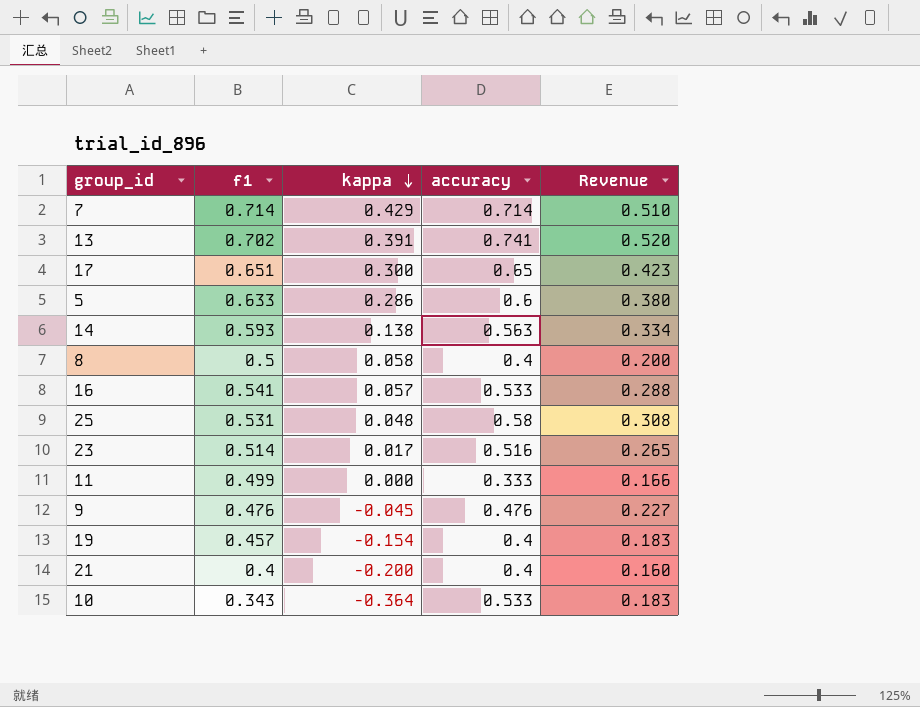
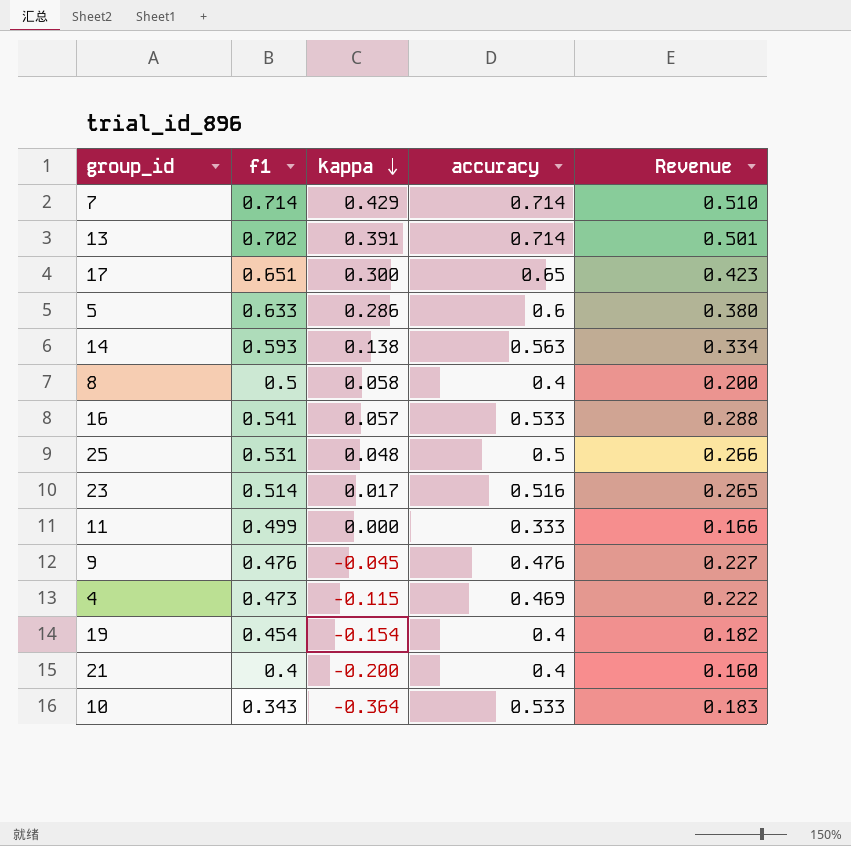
13 | accuracy: 0.741 -> 0.714
13 | Revenue: 0.520 -> 0.501
25 | accuracy: 0.58 -> 0.5
25 | Revenue: 0.308 -> 0.266
row 4: none -> 0.473 | -0.115 | 0.469 | 0.222
19 | f1: 0.457 -> 0.454
19 | Revenue: 0.183 -> 0.182

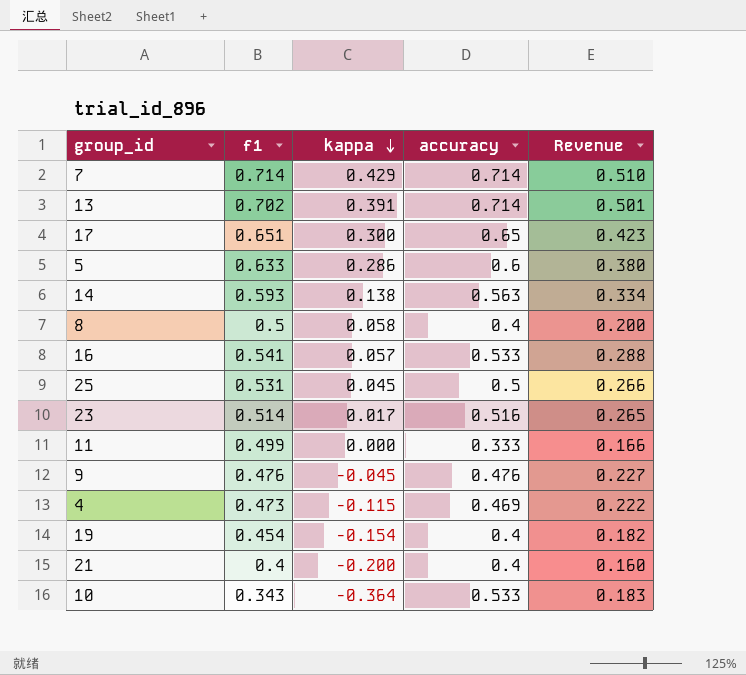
25 | kappa: 0.048 -> 0.045

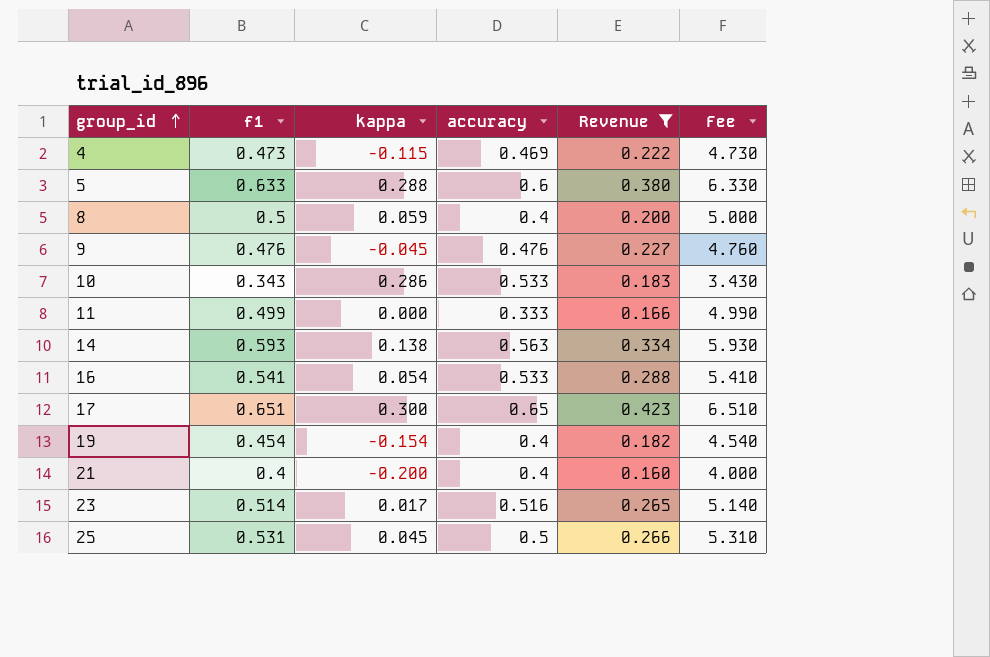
filter: none -> Revenue <= 0.423
row order: kappa descending -> group_id ascending
column Fee | formula: none -> [f1] * 10
5 | kappa: 0.286 -> 0.288
8 | kappa: 0.058 -> 0.059
10 | kappa: -0.364 -> 0.286
16 | kappa: 0.057 -> 0.054

